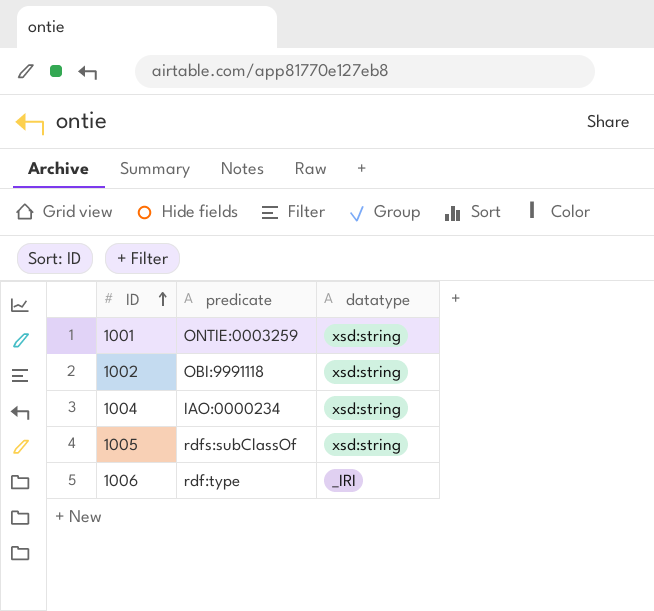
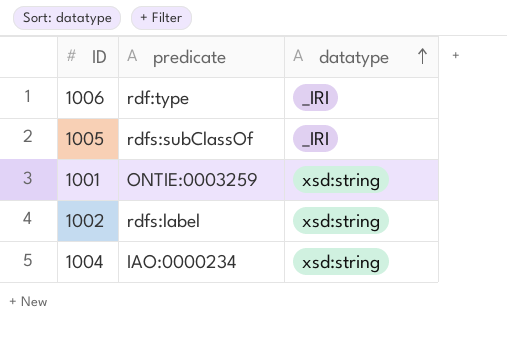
row order: ID ascending -> datatype ascending
1005 | datatype: xsd:string -> _IRI
1002 | predicate: OBI:9991118 -> rdfs:label

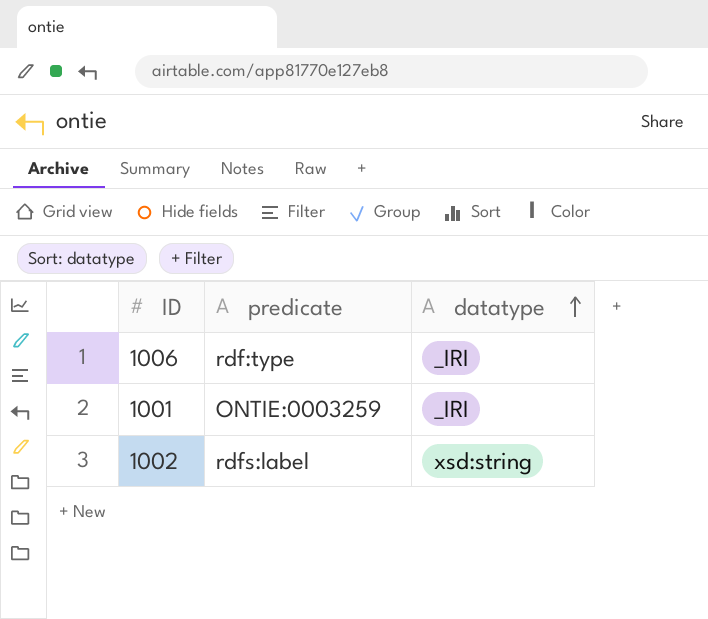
row 1005: rdfs:subClassOf | _IRI -> none
row 1004: IAO:0000234 | xsd:string -> none
1001 | datatype: xsd:string -> _IRI

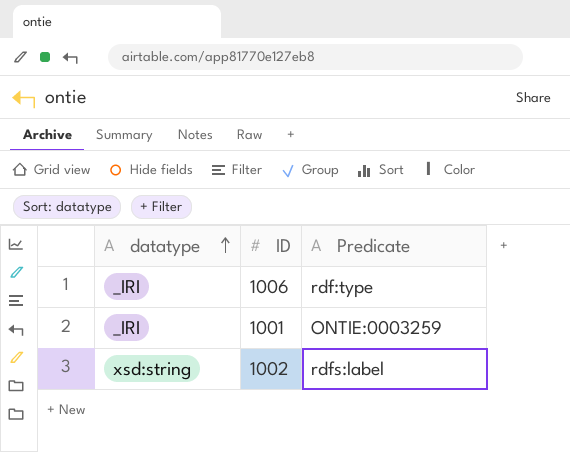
column datatype | position: 3 -> 1
column name: predicate -> Predicate

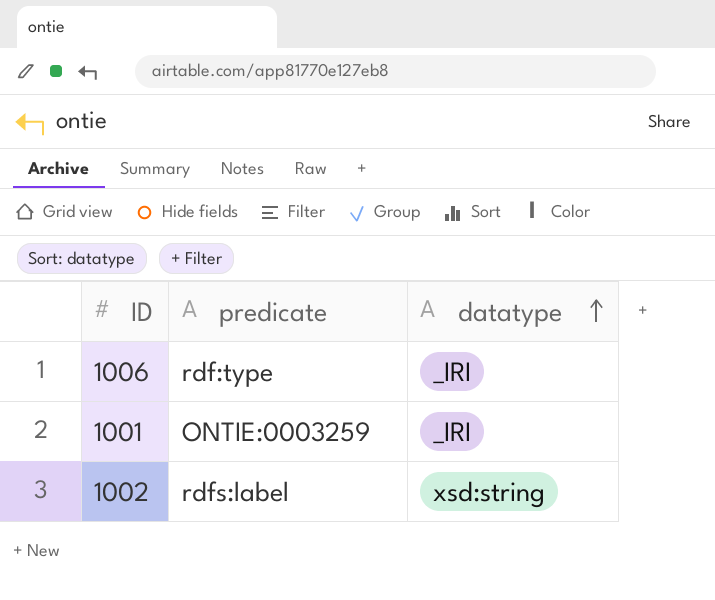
column name: Predicate -> predicate
column datatype | position: 1 -> 3

